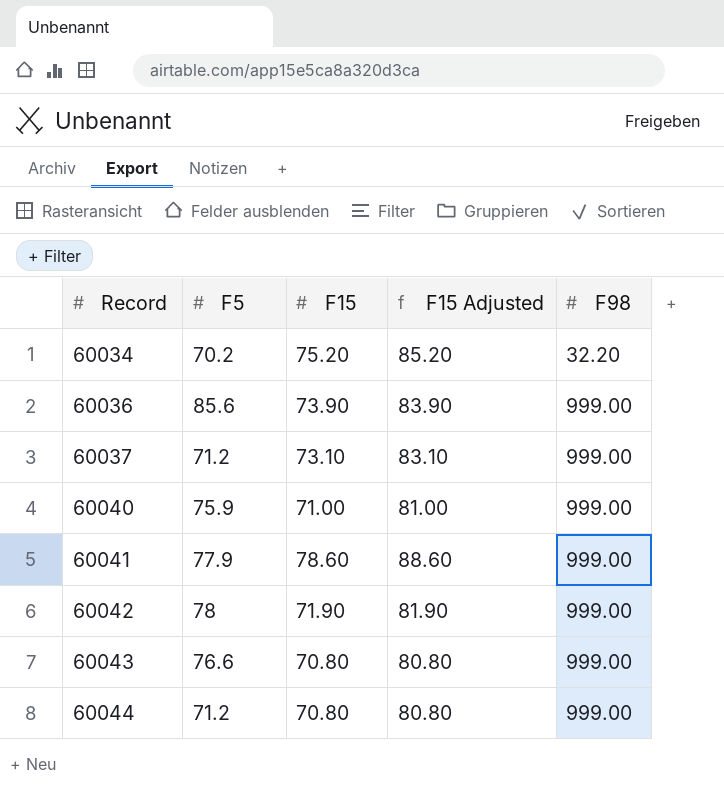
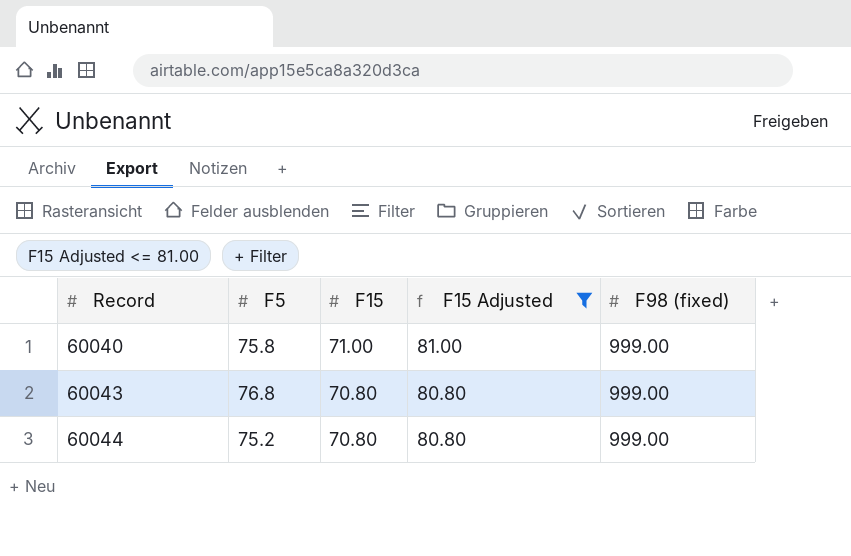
filter: none -> F15 Adjusted <= 81.00
column name: F98 -> F98 (fixed)
60040 | F5: 75.9 -> 75.8
60043 | F5: 76.6 -> 76.8
60044 | F5: 71.2 -> 75.2

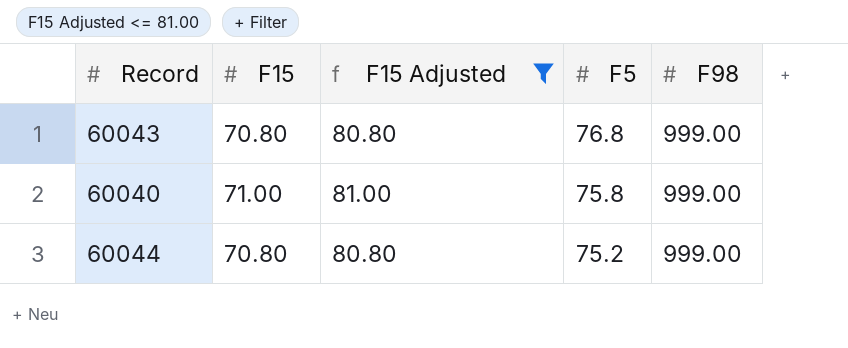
row order: Record ascending -> F5 descending
column F5 | position: 2 -> 4
column name: F98 (fixed) -> F98

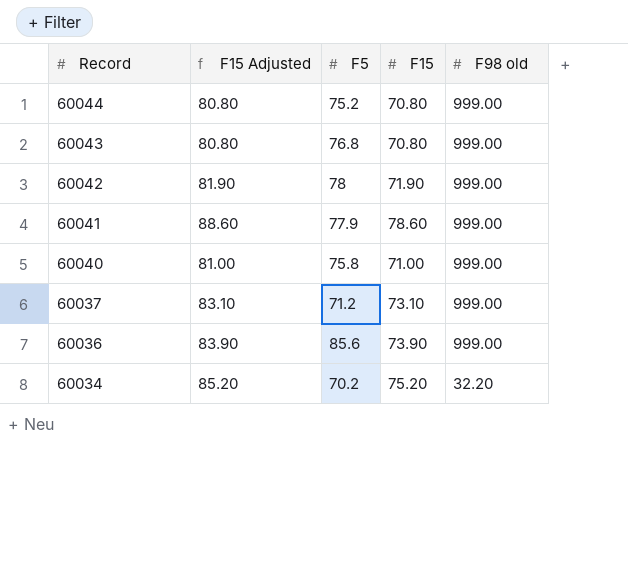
filter: F15 Adjusted <= 81.00 -> none
row order: F5 descending -> Record descending
column F15 | position: 2 -> 4
column name: F98 -> F98 old

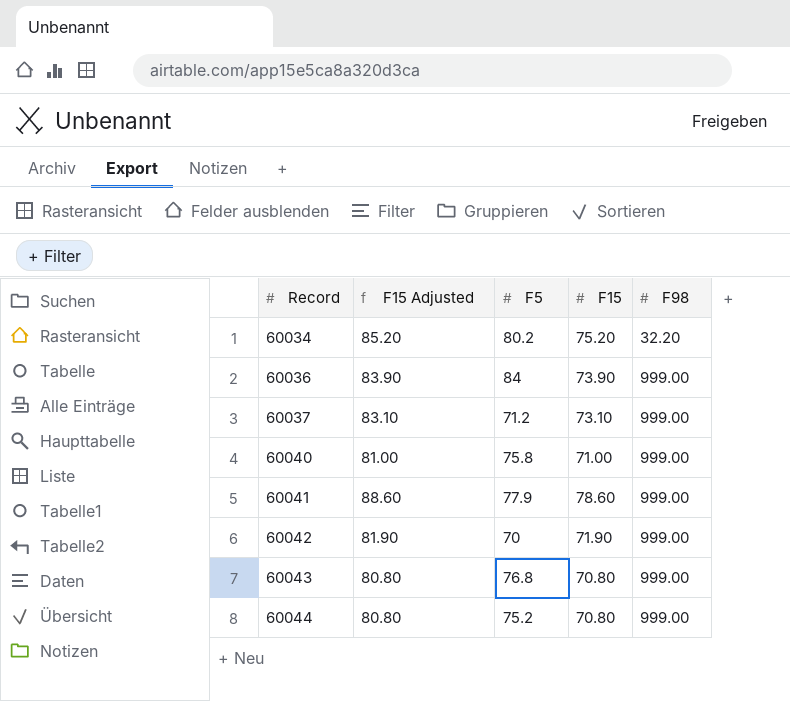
row order: Record descending -> Record ascending
column name: F98 old -> F98
60034 | F5: 70.2 -> 80.2
60036 | F5: 85.6 -> 84
60042 | F5: 78 -> 70

